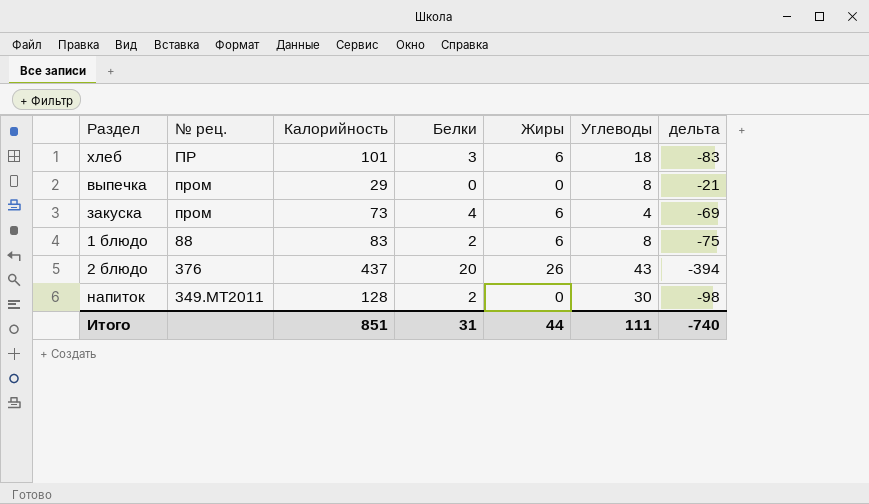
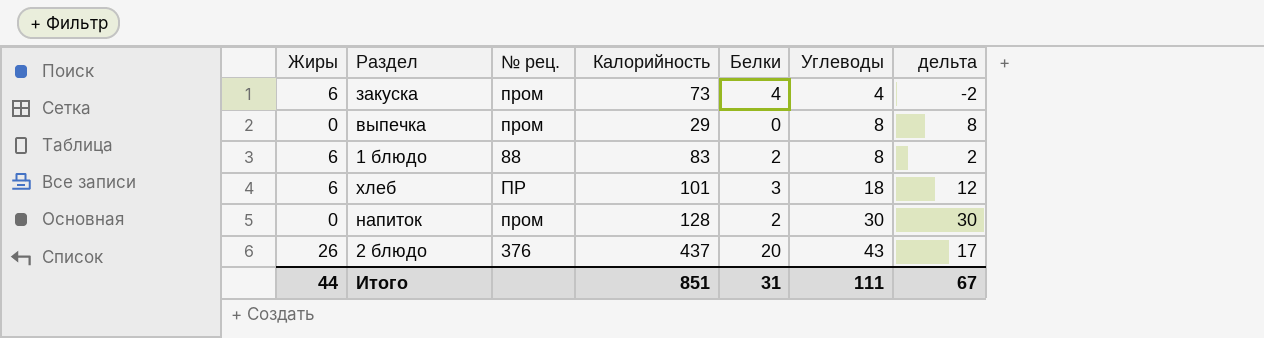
row order: none -> Углеводы ascending
column Жиры | position: 5 -> 1
column дельта | formula: [Углеводы] - [Калорийность] -> [Углеводы] - [Жиры]
напиток | № рец.: 349.МТ2011 -> пром
Итого | дельта: -740 -> 67

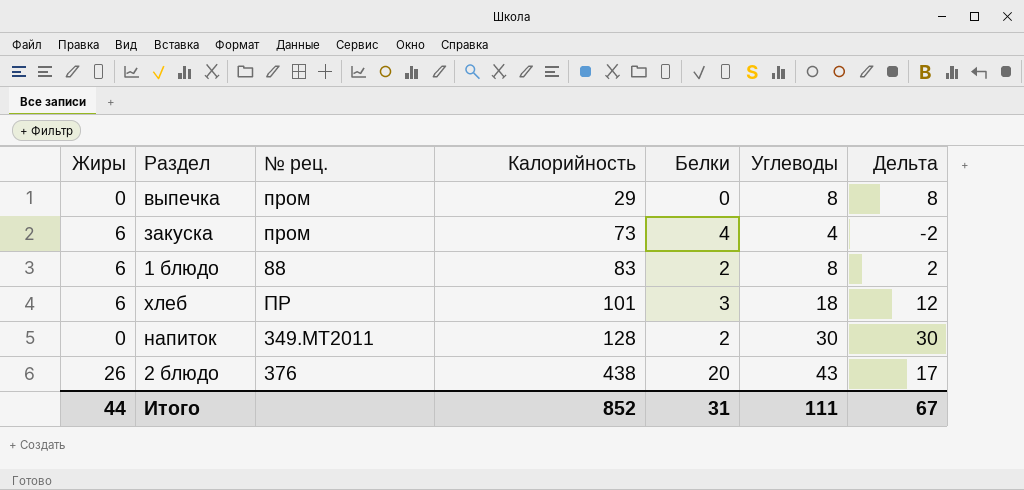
row order: Углеводы ascending -> Калорийность ascending
column name: дельта -> Дельта
напиток | № рец.: пром -> 349.МТ2011
2 блюдо | Калорийность: 437 -> 438
Итого | Калорийность: 851 -> 852

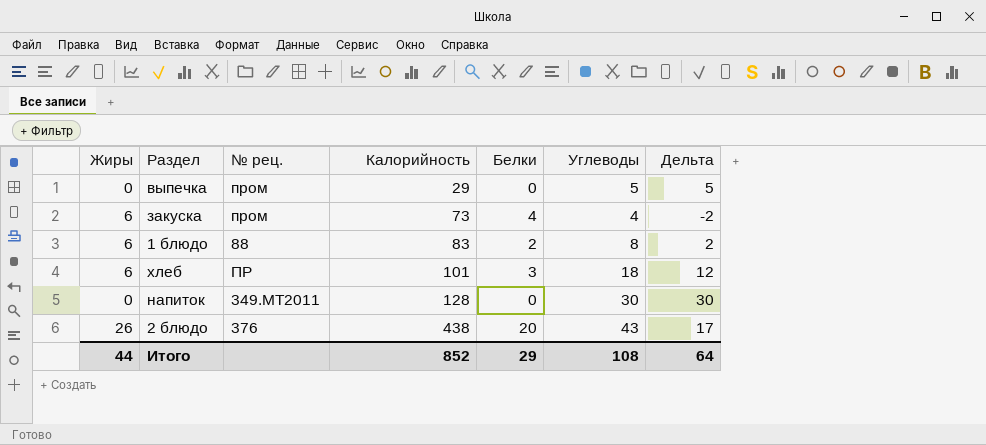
выпечка | Углеводы: 8 -> 5
выпечка | Дельта: 8 -> 5
напиток | Белки: 2 -> 0
Итого | Белки: 31 -> 29
Итого | Углеводы: 111 -> 108
Итого | Дельта: 67 -> 64

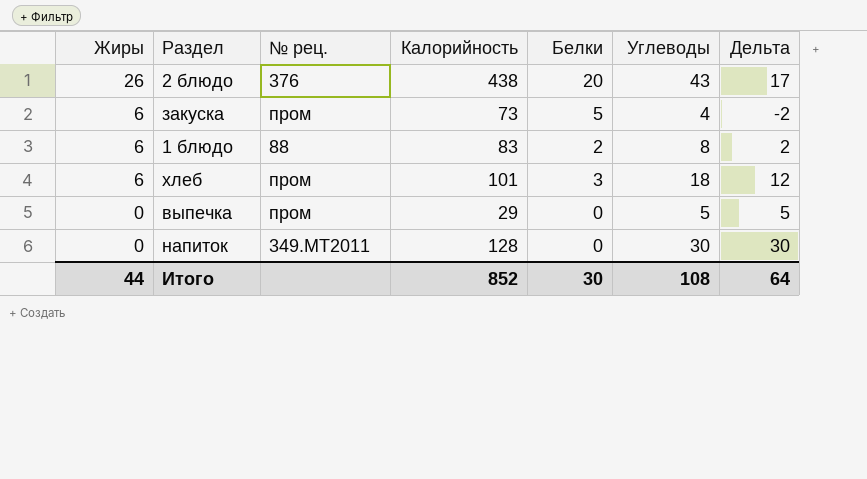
row order: Калорийность ascending -> Жиры descending
закуска | Белки: 4 -> 5
хлеб | № рец.: ПР -> пром
Итого | Белки: 29 -> 30

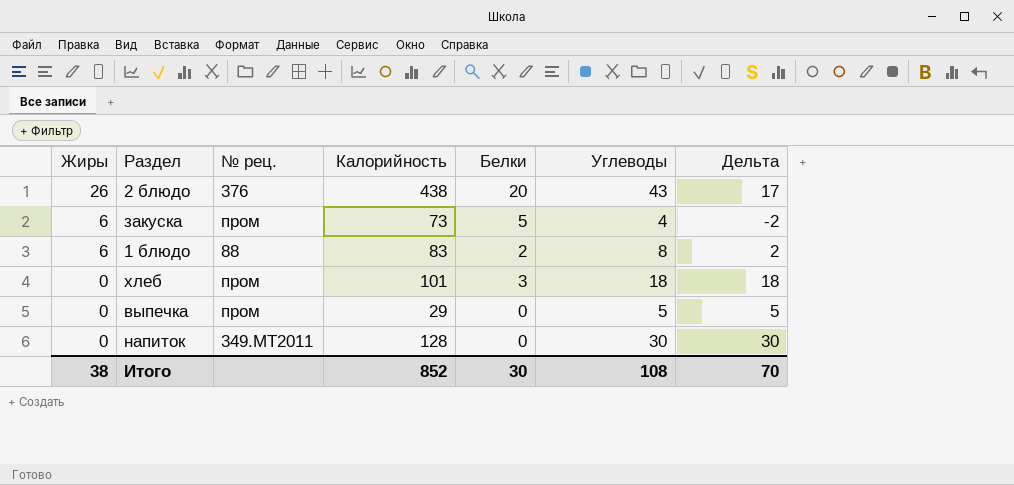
хлеб | Жиры: 6 -> 0
хлеб | Дельта: 12 -> 18
Итого | Жиры: 44 -> 38
Итого | Дельта: 64 -> 70

